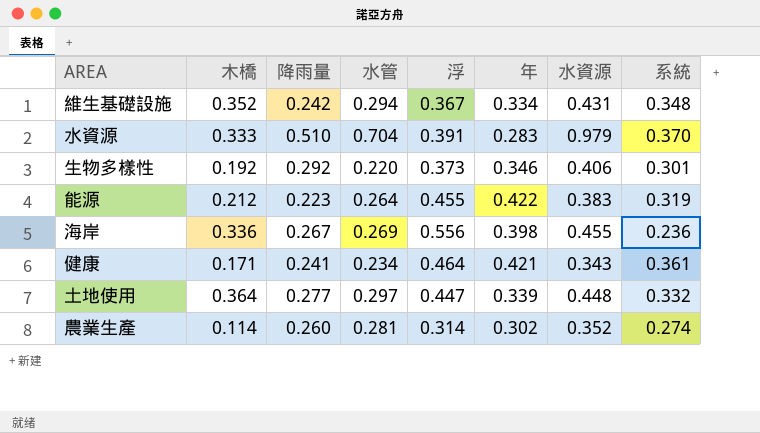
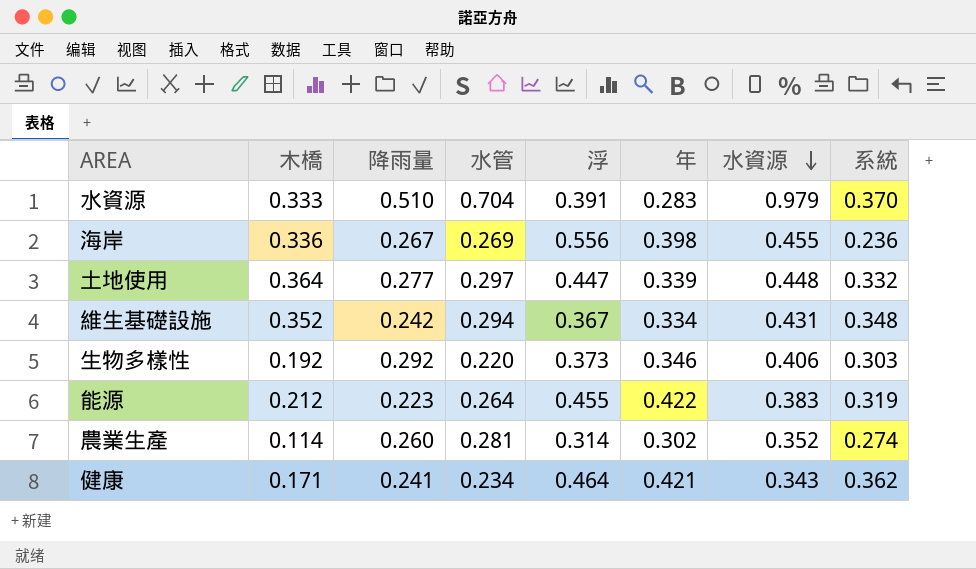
row order: none -> 水資源 descending
生物多樣性 | 系統: 0.301 -> 0.303
健康 | 系統: 0.361 -> 0.362

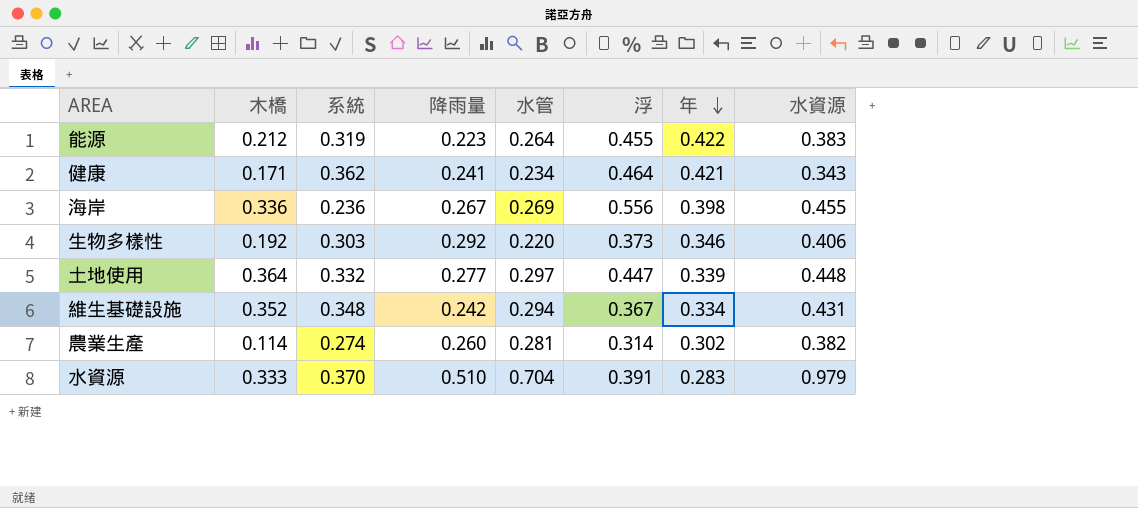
row order: 水資源 descending -> 年 descending
column 系統 | position: 8 -> 3
農業生產 | 水資源: 0.352 -> 0.382

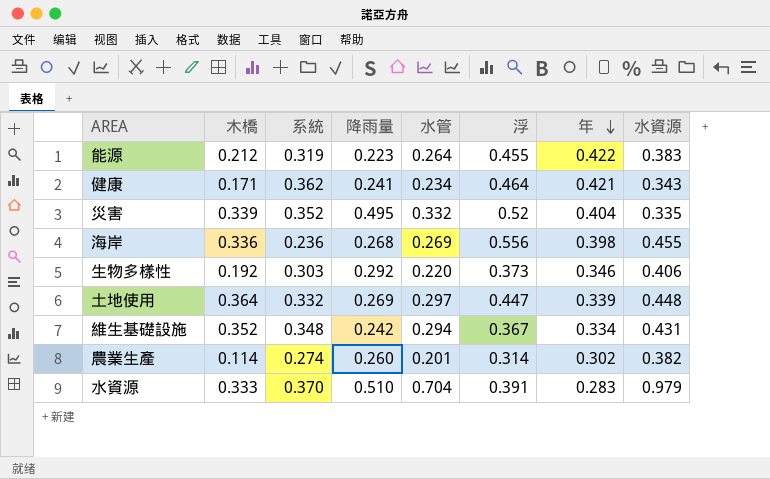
row 災害: none -> 0.339 | 0.352 | 0.495 | 0.332 | 0.52 | 0.404 | 0.335
海岸 | 降雨量: 0.267 -> 0.268
土地使用 | 降雨量: 0.277 -> 0.269
農業生產 | 水管: 0.281 -> 0.201

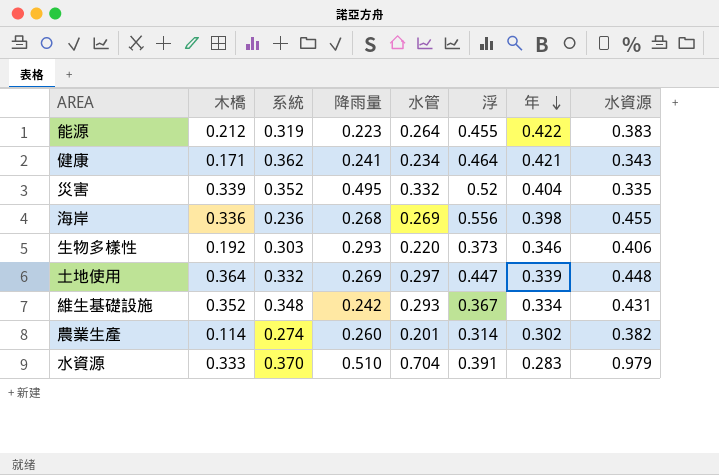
生物多樣性 | 降雨量: 0.292 -> 0.293
維生基礎設施 | 水管: 0.294 -> 0.293

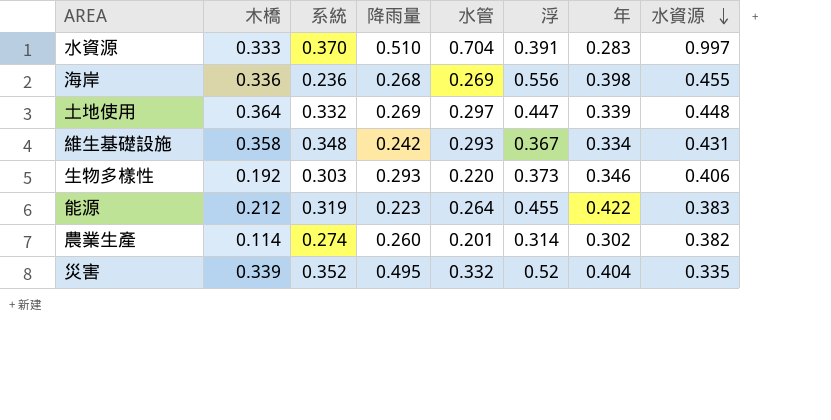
row order: 年 descending -> 水資源 descending
row 健康: 0.171 | 0.362 | 0.241 | 0.234 | 0.464 | 0.421 | 0.343 -> none
水資源 | 水資源: 0.979 -> 0.997
維生基礎設施 | 木橋: 0.352 -> 0.358

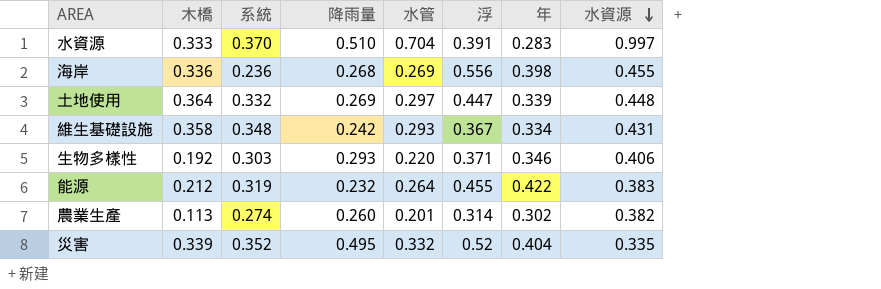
生物多樣性 | 浮: 0.373 -> 0.371
能源 | 降雨量: 0.223 -> 0.232
農業生產 | 木橋: 0.114 -> 0.113

